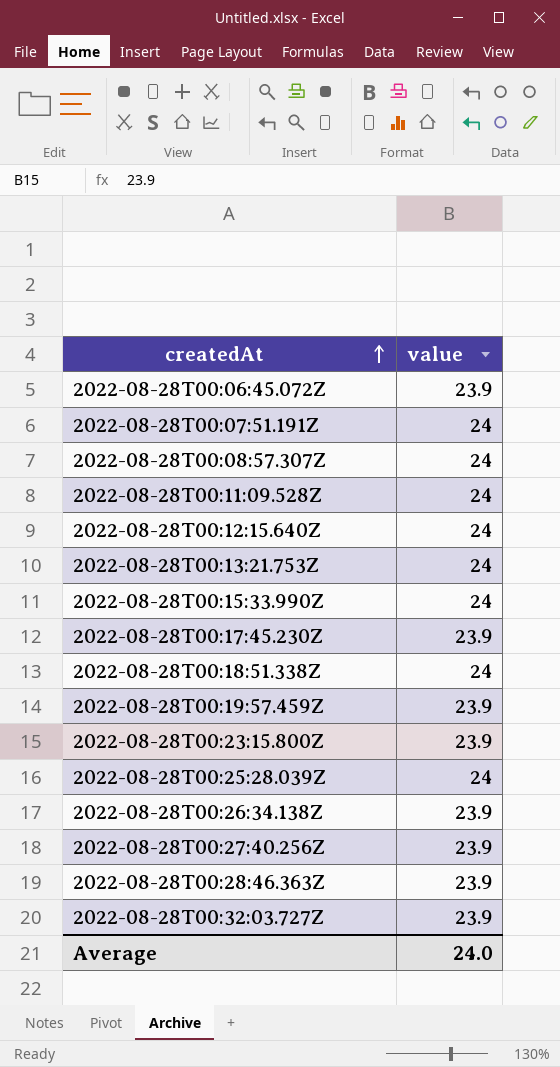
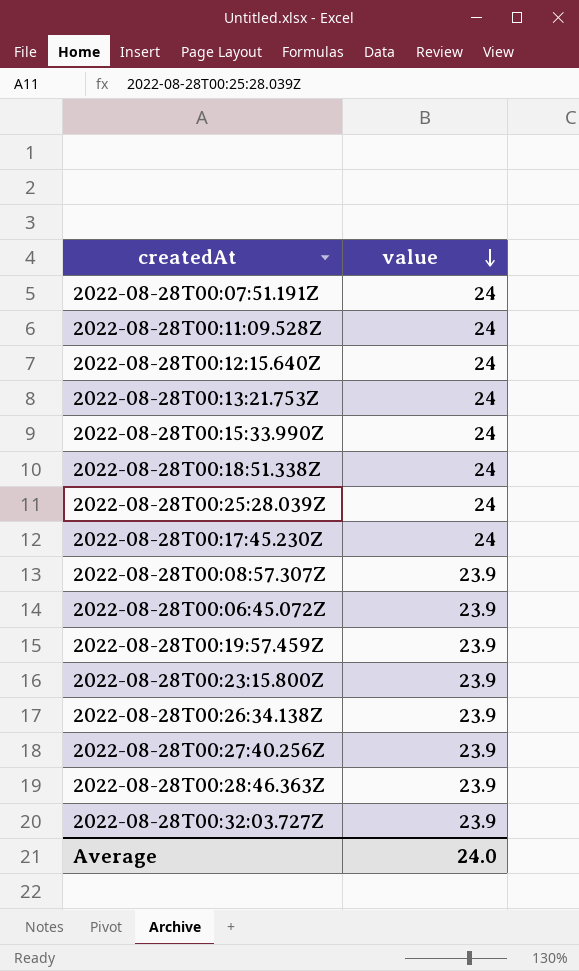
row order: createdAt ascending -> value descending
2022-08-28T00:17:45.230Z | value: 23.9 -> 24
2022-08-28T00:08:57.307Z | value: 24 -> 23.9

